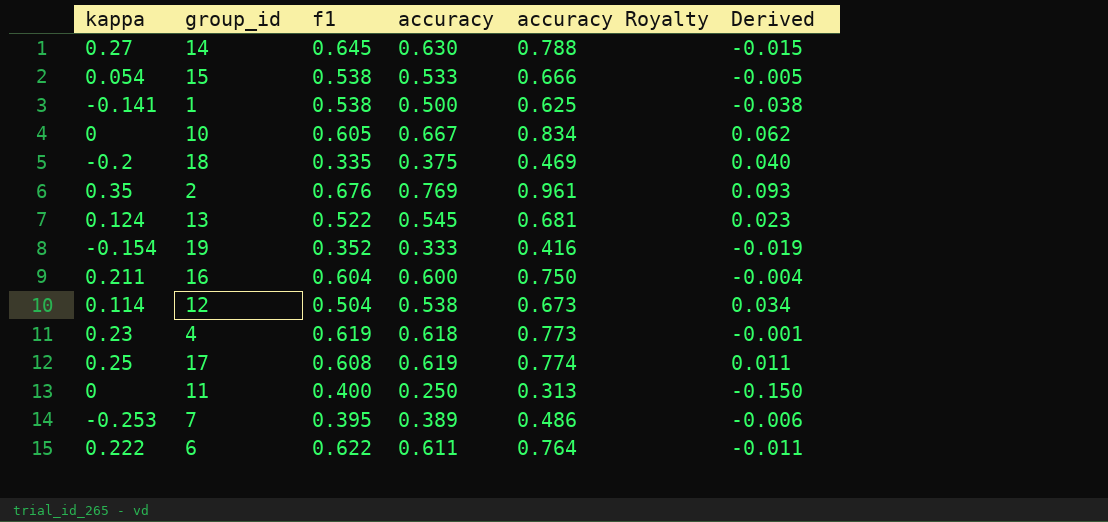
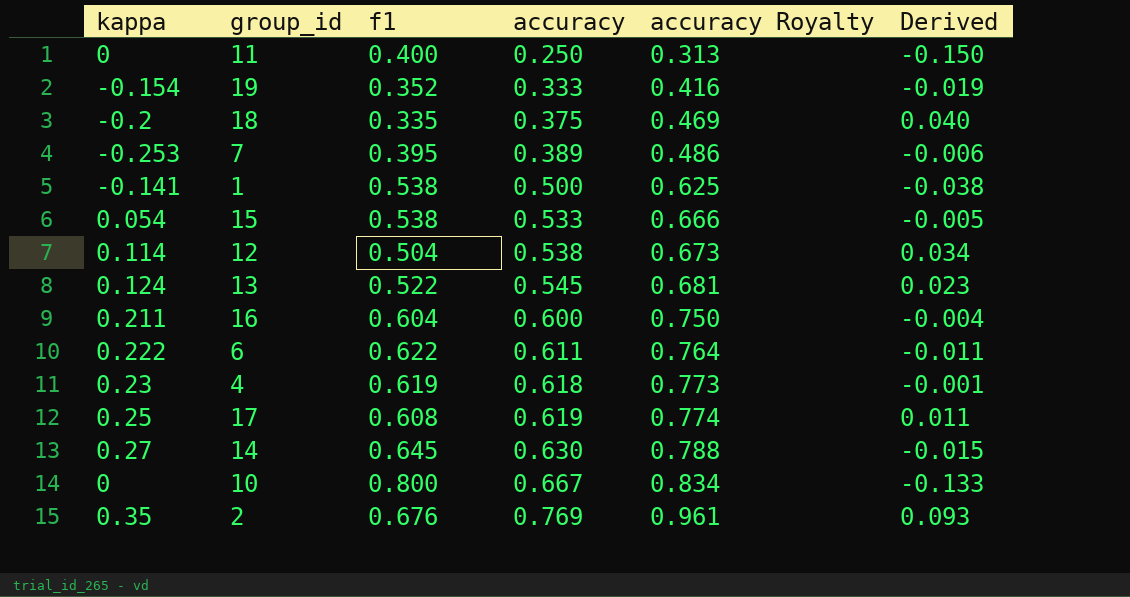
row order: none -> accuracy ascending
10 | f1: 0.605 -> 0.800
10 | Derived: 0.062 -> -0.133

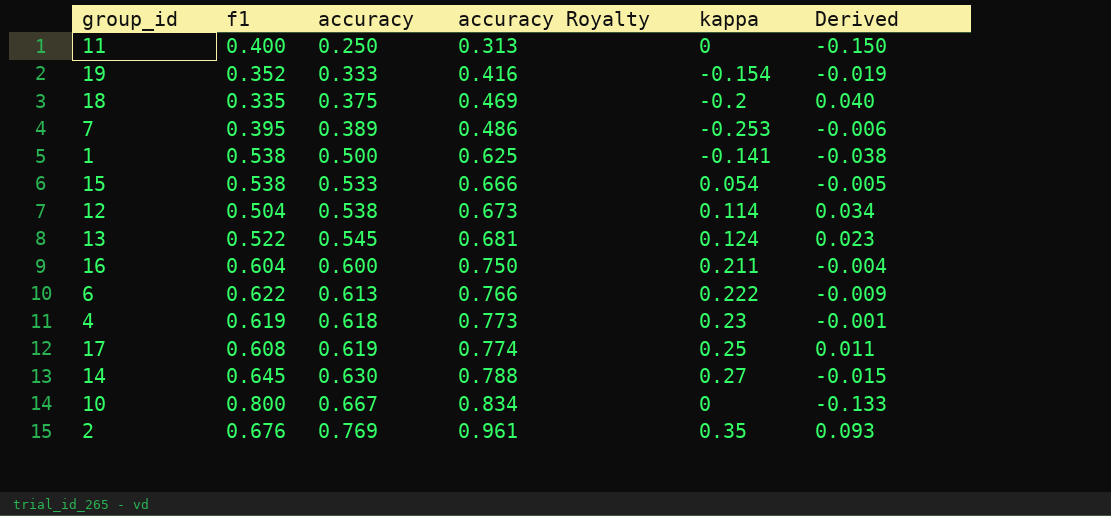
column kappa | position: 1 -> 5
6 | accuracy: 0.611 -> 0.613
6 | accuracy Royalty: 0.764 -> 0.766
6 | Derived: -0.011 -> -0.009

